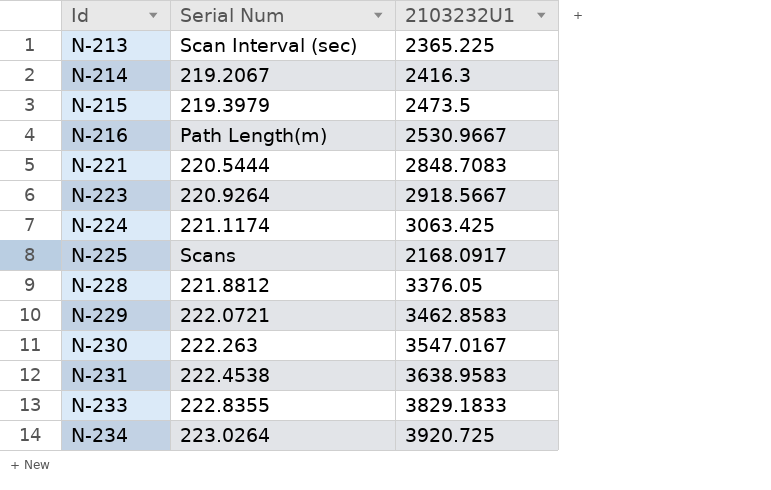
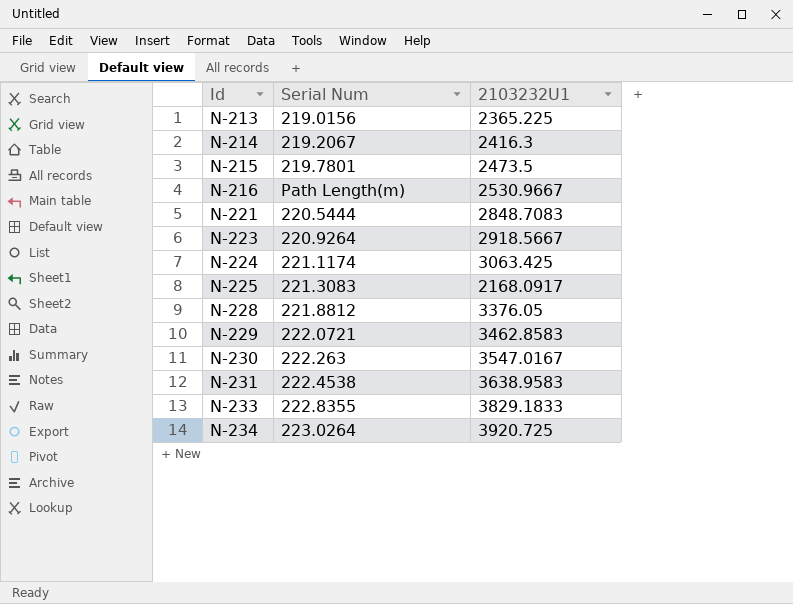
N-213 | Serial Num: Scan Interval (sec) -> 219.0156
N-215 | Serial Num: 219.3979 -> 219.7801
N-225 | Serial Num: Scans -> 221.3083

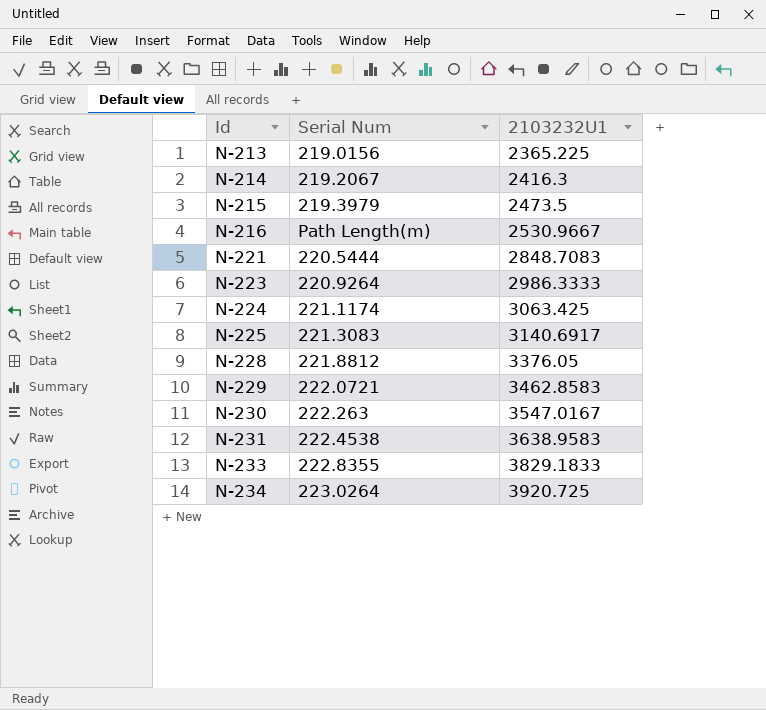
N-215 | Serial Num: 219.7801 -> 219.3979
N-223 | 2103232U1: 2918.5667 -> 2986.3333
N-225 | 2103232U1: 2168.0917 -> 3140.6917

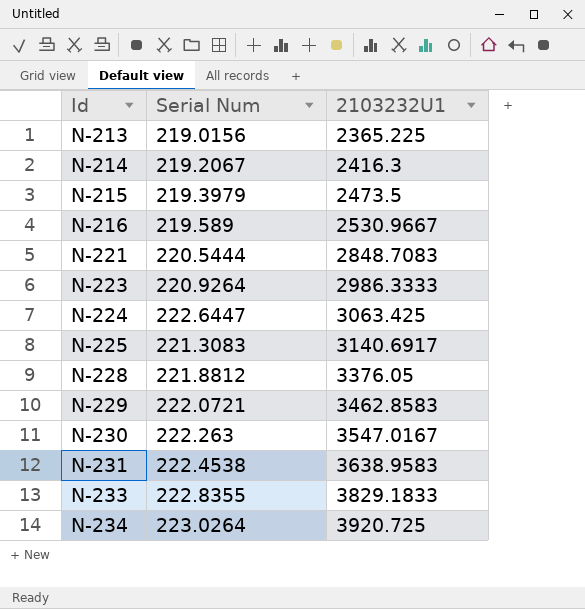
N-216 | Serial Num: Path Length(m) -> 219.589
N-224 | Serial Num: 221.1174 -> 222.6447

